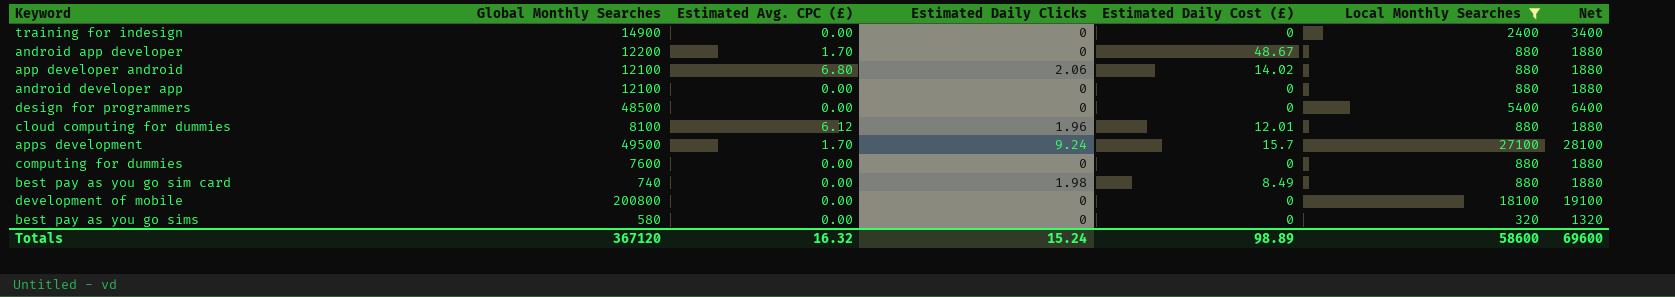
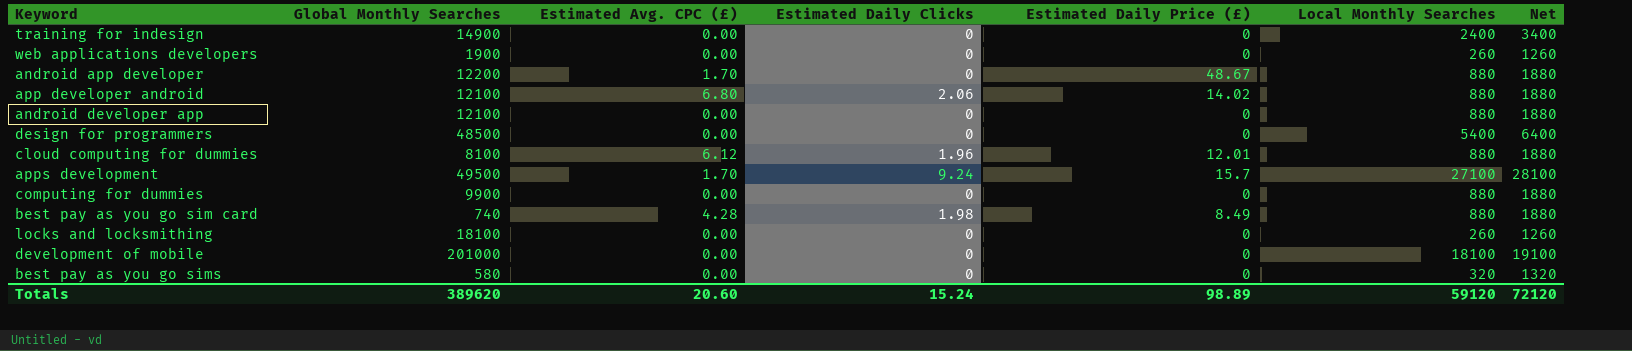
filter: Local Monthly Searches != 260 -> none
column name: Estimated Daily Cost (£) -> Estimated Daily Price (£)
computing for dummies | Global Monthly Searches: 7600 -> 9900
best pay as you go sim card | Estimated Avg. CPC (£): 0.00 -> 4.28
development of mobile | Global Monthly Searches: 200800 -> 201000
Totals | Global Monthly Searches: 367120 -> 389620
Totals | Estimated Avg. CPC (£): 16.32 -> 20.60
Totals | Local Monthly Searches: 58600 -> 59120
Totals | Net: 69600 -> 72120

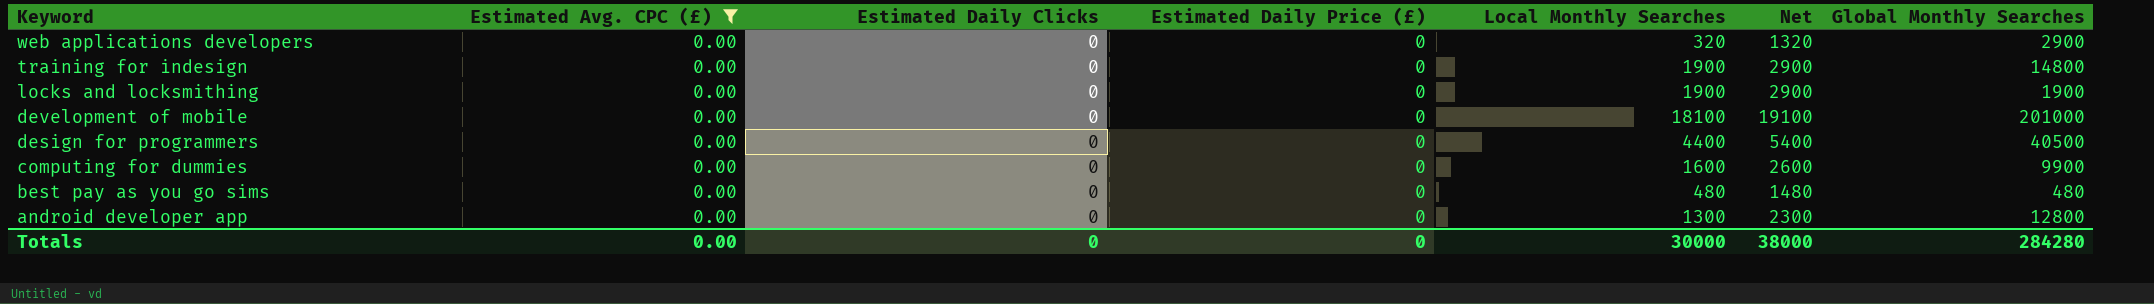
filter: none -> Estimated Avg. CPC (£) = 0.00
row order: none -> Keyword descending
column Global Monthly Searches | position: 2 -> 7
web applications developers | Local Monthly Searches: 260 -> 320
web applications developers | Net: 1260 -> 1320
web applications developers | Global Monthly Searches: 1900 -> 2900
training for indesign | Local Monthly Searches: 2400 -> 1900
training for indesign | Net: 3400 -> 2900
training for indesign | Global Monthly Searches: 14900 -> 14800
locks and locksmithing | Local Monthly Searches: 260 -> 1900
locks and locksmithing | Net: 1260 -> 2900
locks and locksmithing | Global Monthly Searches: 18100 -> 1900
design for programmers | Local Monthly Searches: 5400 -> 4400
design for programmers | Net: 6400 -> 5400
design for programmers | Global Monthly Searches: 48500 -> 40500
computing for dummies | Local Monthly Searches: 880 -> 1600
computing for dummies | Net: 1880 -> 2600
best pay as you go sims | Local Monthly Searches: 320 -> 480
best pay as you go sims | Net: 1320 -> 1480
best pay as you go sims | Global Monthly Searches: 580 -> 480
android developer app | Local Monthly Searches: 880 -> 1300
android developer app | Net: 1880 -> 2300
android developer app | Global Monthly Searches: 12100 -> 12800
Totals | Estimated Avg. CPC (£): 20.60 -> 0.00
Totals | Estimated Daily Clicks: 15.24 -> 0
Totals | Estimated Daily Price (£): 98.89 -> 0
Totals | Local Monthly Searches: 59120 -> 30000
Totals | Net: 72120 -> 38000
Totals | Global Monthly Searches: 389620 -> 284280

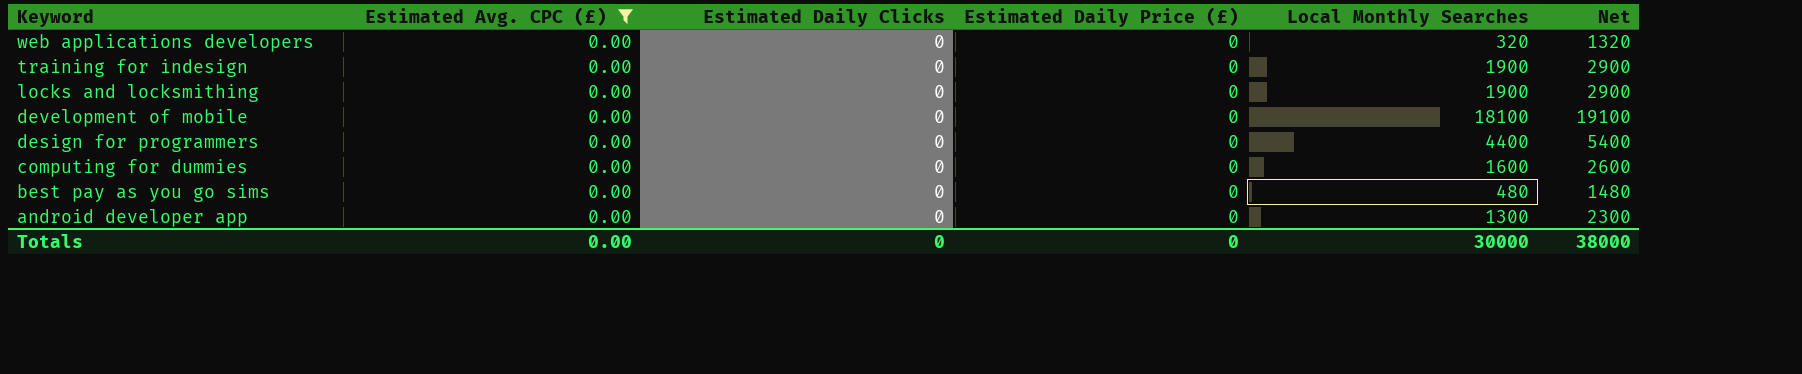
column Global Monthly Searches | position: 7 -> none

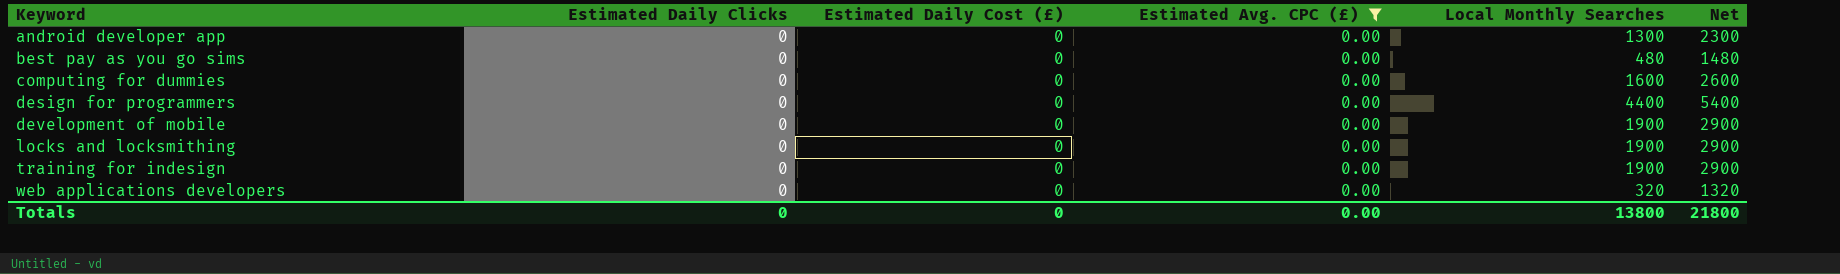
row order: Keyword descending -> Keyword ascending
column name: Estimated Daily Price (£) -> Estimated Daily Cost (£)
column Estimated Avg. CPC (£) | position: 2 -> 4
development of mobile | Local Monthly Searches: 18100 -> 1900
development of mobile | Net: 19100 -> 2900
Totals | Local Monthly Searches: 30000 -> 13800
Totals | Net: 38000 -> 21800

